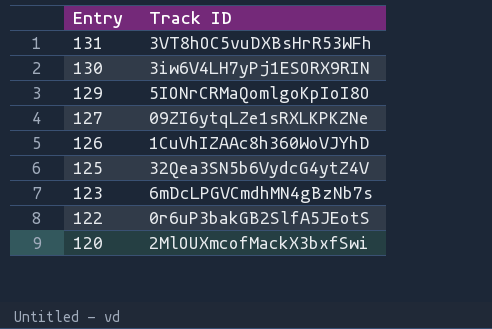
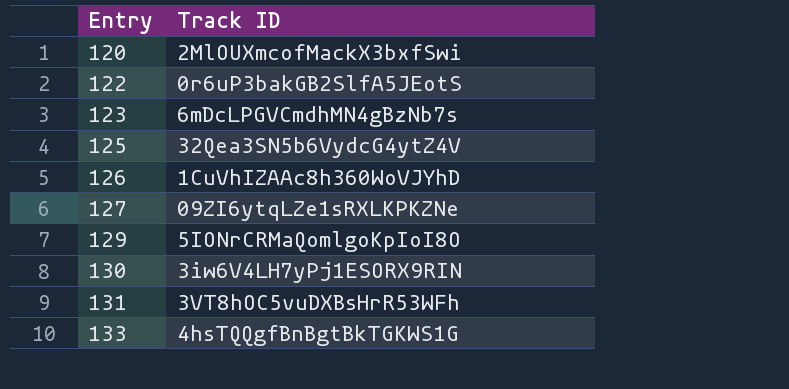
row order: Entry descending -> Entry ascending
row 133: none -> 4hsTQQgfBnBgtBkTGKWS1G

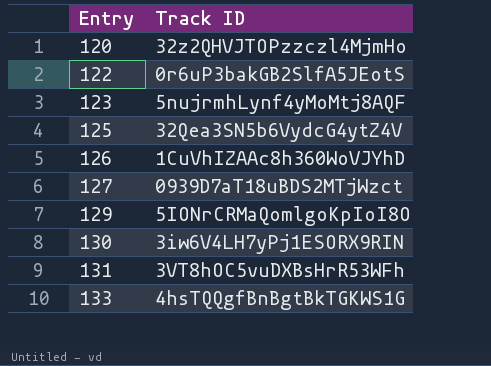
120 | Track ID: 2MlOUXmcofMackX3bxfSwi -> 32z2QHVJTOPzzczl4MjmHo
123 | Track ID: 6mDcLPGVCmdhMN4gBzNb7s -> 5nujrmhLynf4yMoMtj8AQF
127 | Track ID: 09ZI6ytqLZe1sRXLKPKZNe -> 0939D7aT18uBDS2MTjWzct

